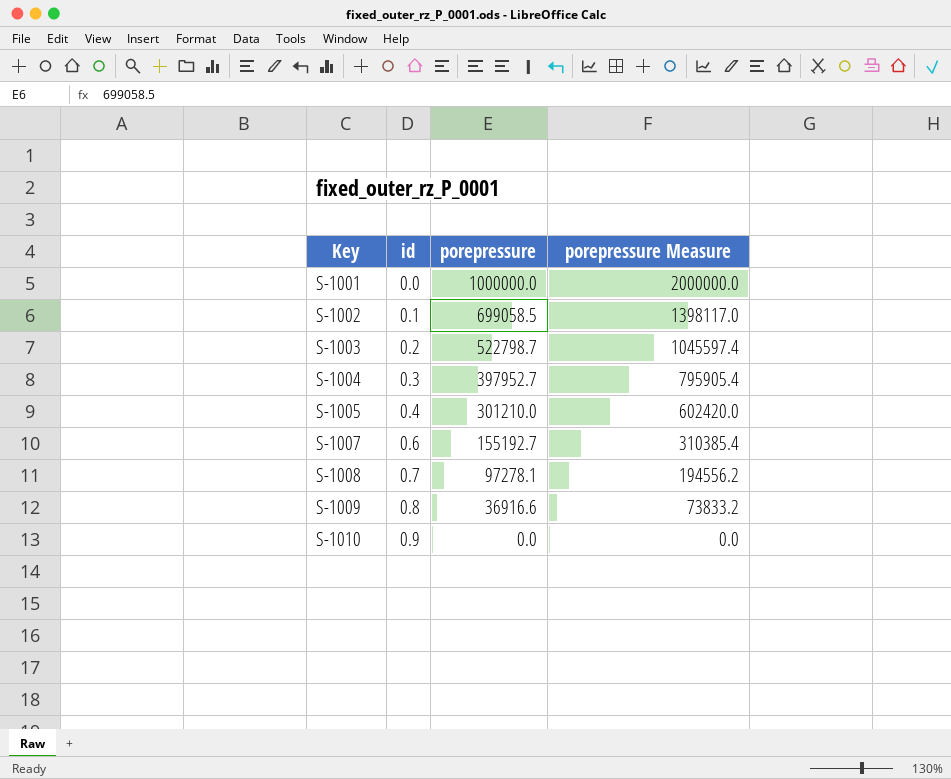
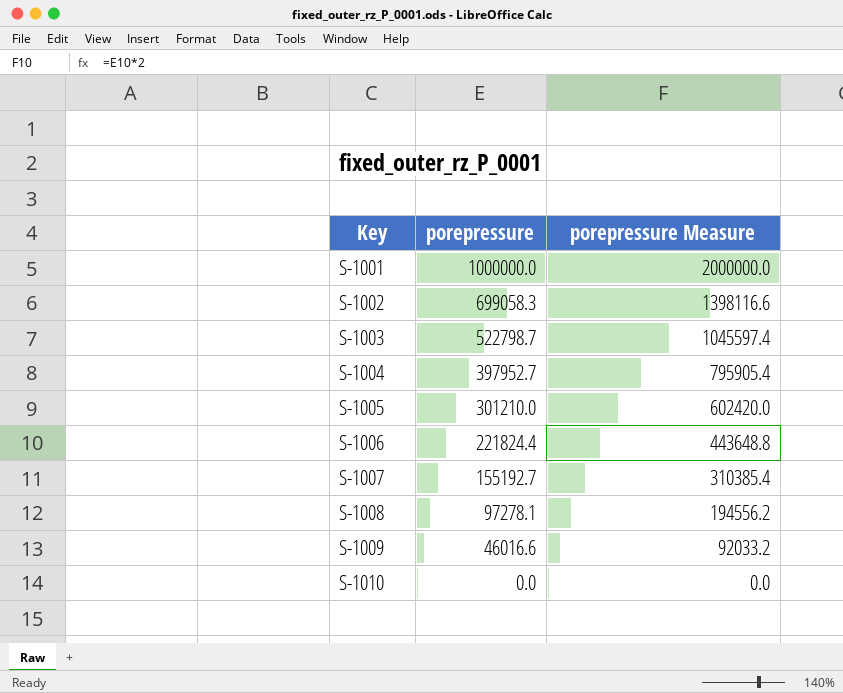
column id | position: 2 -> none
S-1002 | porepressure: 699058.5 -> 699058.3
S-1002 | porepressure Measure: 1398117.0 -> 1398116.6
row S-1006: none -> 221824.4 | 443648.8
S-1009 | porepressure: 36916.6 -> 46016.6
S-1009 | porepressure Measure: 73833.2 -> 92033.2

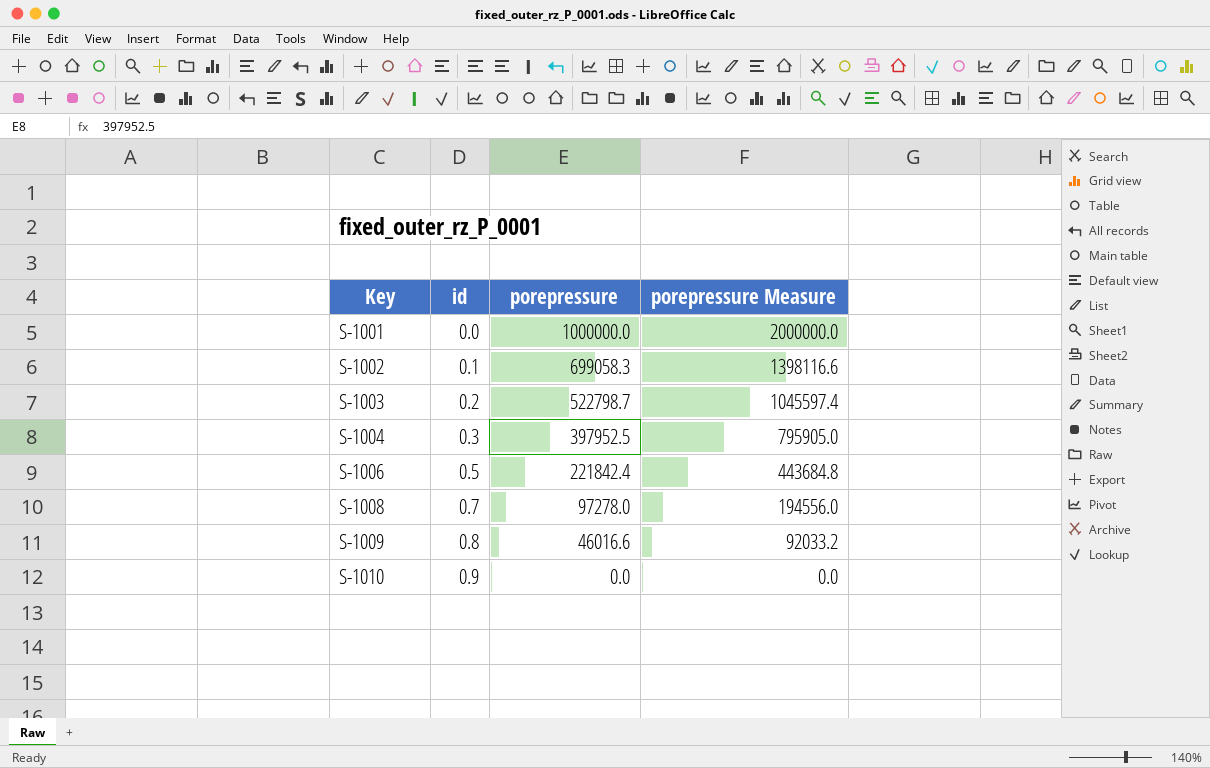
column id | position: none -> 2
row S-1005: 301210.0 | 602420.0 -> none
row S-1007: 155192.7 | 310385.4 -> none
S-1004 | porepressure: 397952.7 -> 397952.5
S-1004 | porepressure Measure: 795905.4 -> 795905.0
S-1006 | porepressure: 221824.4 -> 221842.4
S-1006 | porepressure Measure: 443648.8 -> 443684.8
S-1008 | porepressure: 97278.1 -> 97278.0
S-1008 | porepressure Measure: 194556.2 -> 194556.0

